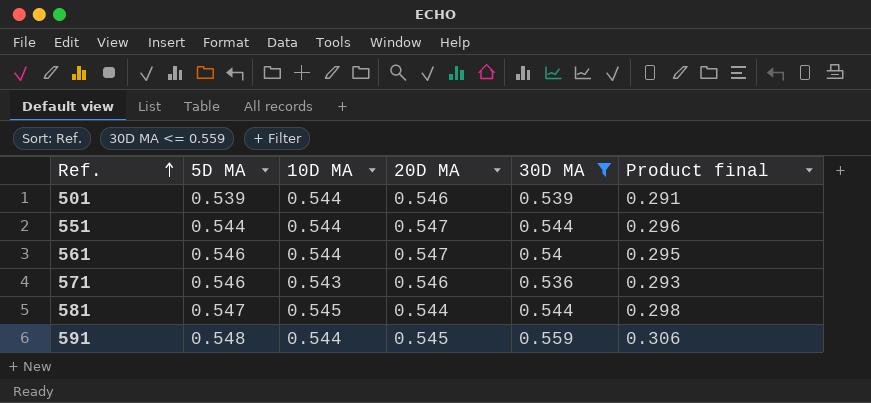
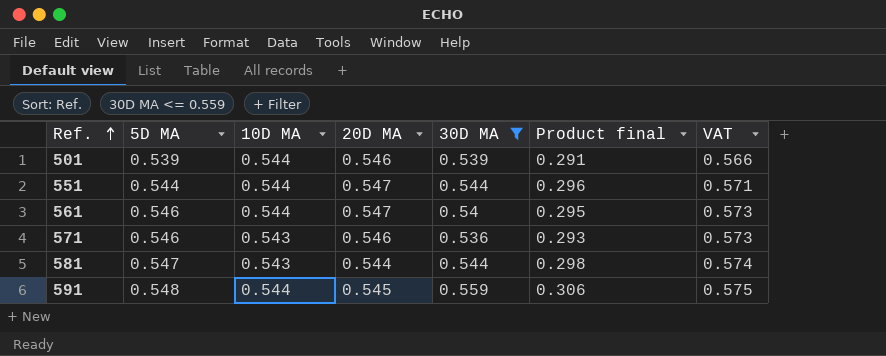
column VAT | formula: none -> [5D MA] * 1.05
581 | 10D MA: 0.545 -> 0.543

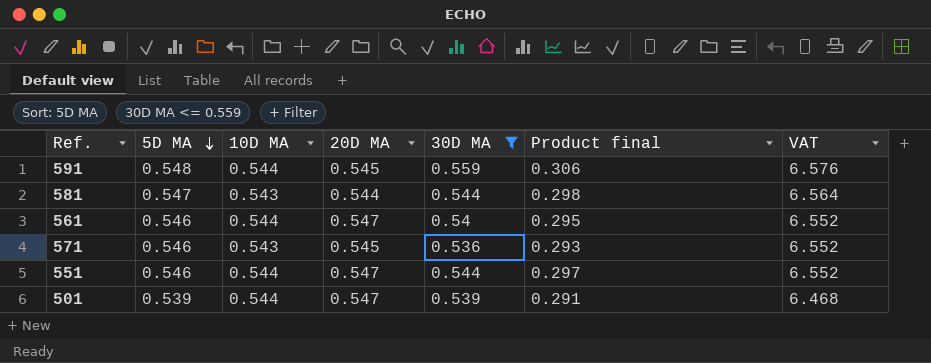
row order: Ref. ascending -> 5D MA descending
column VAT | formula: [5D MA] * 1.05 -> [5D MA] * 12
571 | 20D MA: 0.546 -> 0.545
551 | 5D MA: 0.544 -> 0.546
551 | Product final: 0.296 -> 0.297
501 | 20D MA: 0.546 -> 0.547

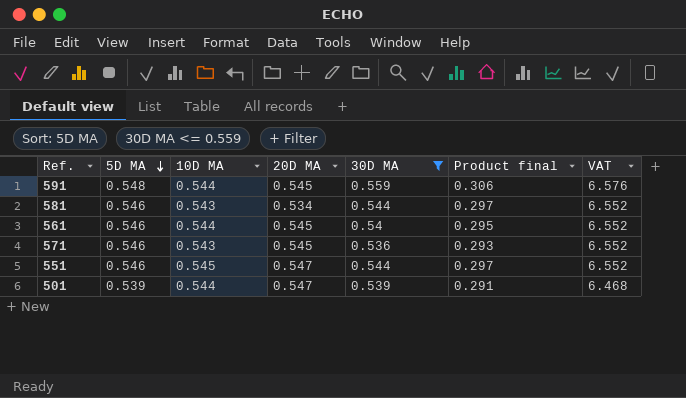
581 | 5D MA: 0.547 -> 0.546
581 | 20D MA: 0.544 -> 0.534
581 | Product final: 0.298 -> 0.297
581 | VAT: 6.564 -> 6.552
561 | 20D MA: 0.547 -> 0.545
551 | 10D MA: 0.544 -> 0.545

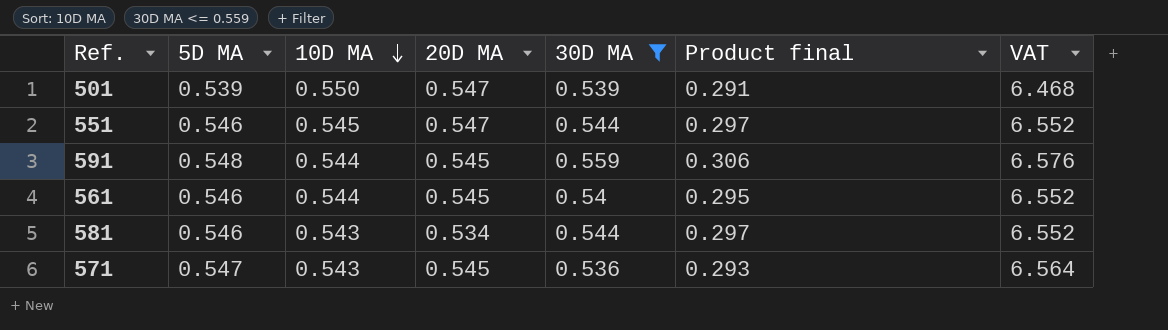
row order: 5D MA descending -> 10D MA descending
501 | 10D MA: 0.544 -> 0.550
571 | 5D MA: 0.546 -> 0.547
571 | VAT: 6.552 -> 6.564

